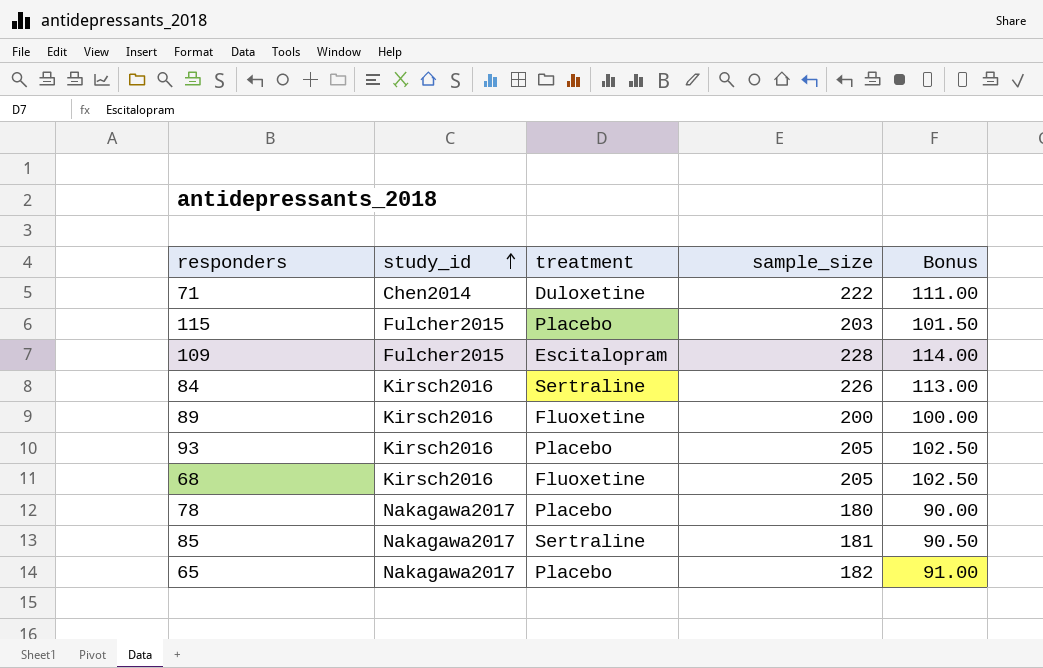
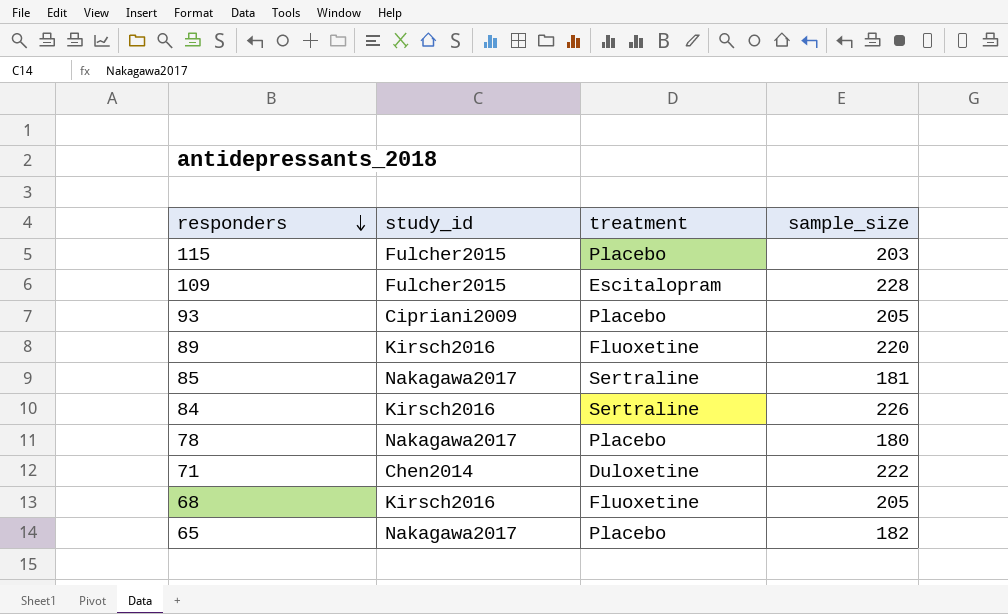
row order: study_id ascending -> responders descending
column Bonus | formula: [sample_size] * 0.5 -> none
93 | study_id: Kirsch2016 -> Cipriani2009
89 | sample_size: 200 -> 220

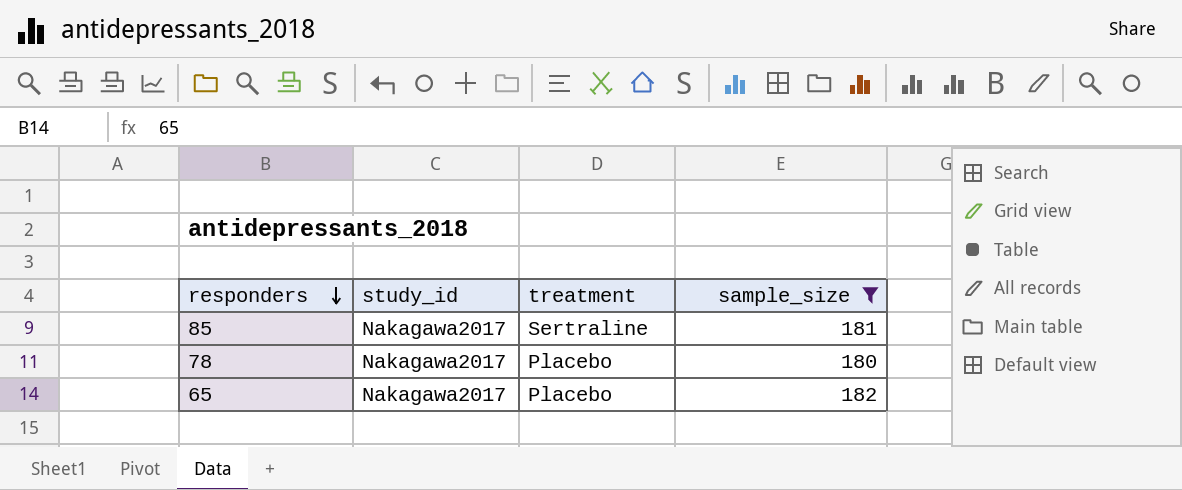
filter: none -> sample_size <= 182

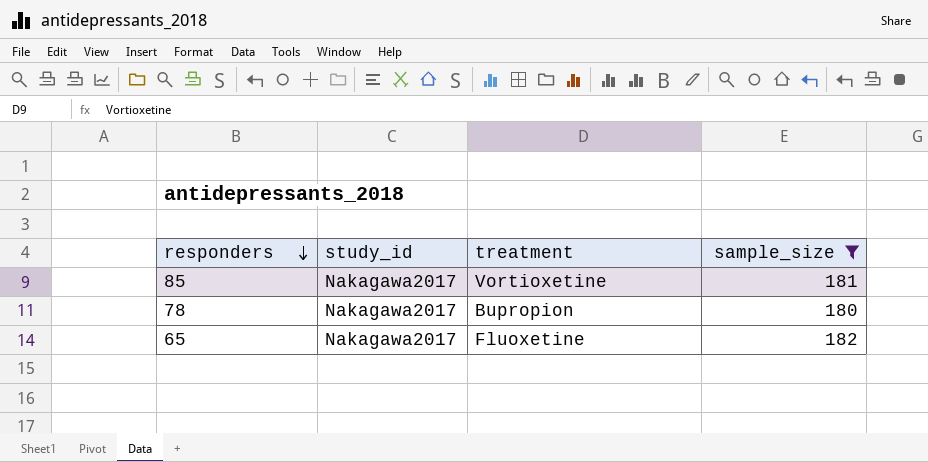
85 | treatment: Sertraline -> Vortioxetine
78 | treatment: Placebo -> Bupropion
65 | treatment: Placebo -> Fluoxetine

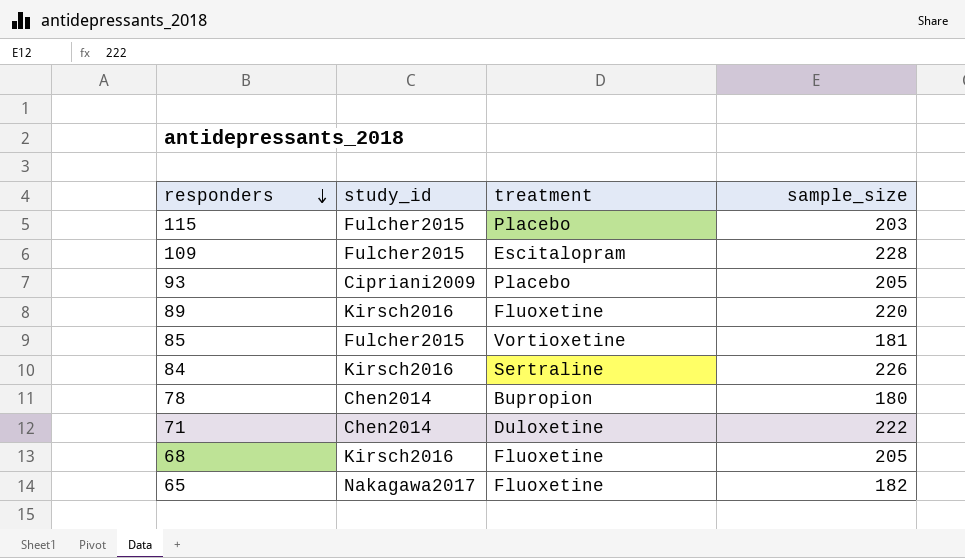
filter: sample_size <= 182 -> none
85 | study_id: Nakagawa2017 -> Fulcher2015
78 | study_id: Nakagawa2017 -> Chen2014

